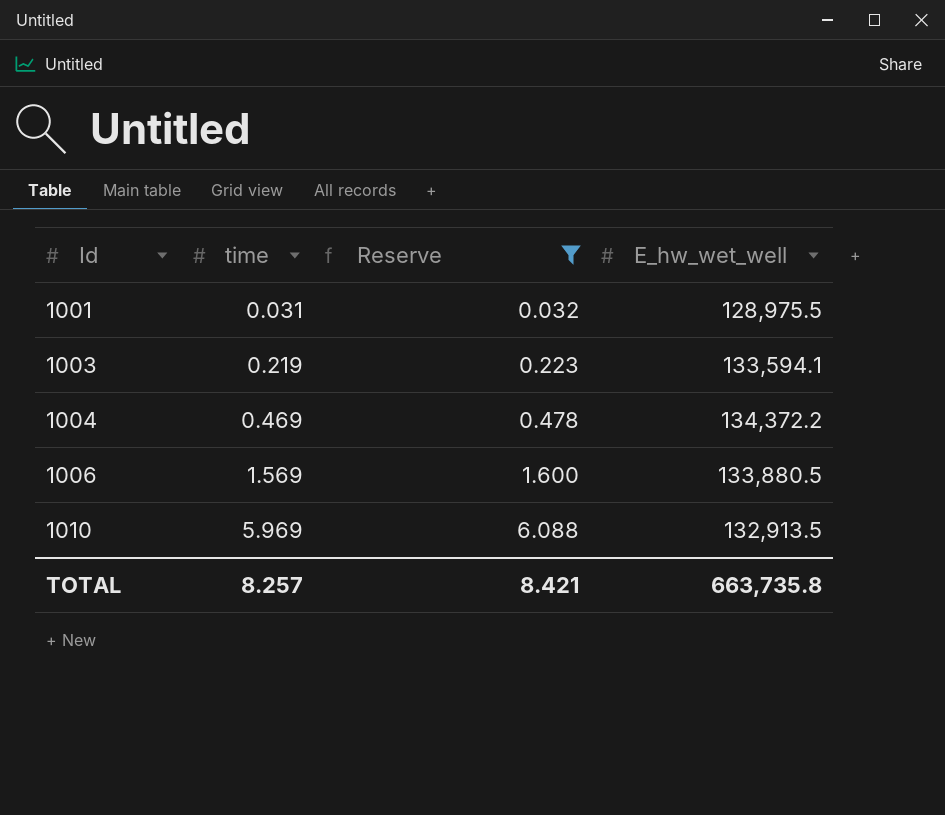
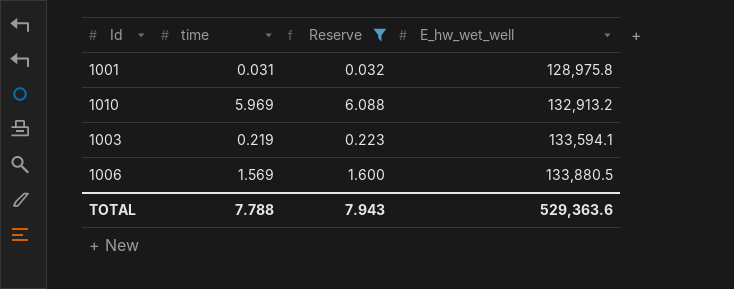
row order: Id ascending -> E_hw_wet_well ascending
row 1004: 0.469 | 0.478 | 134,372.2 -> none
1001 | E_hw_wet_well: 128,975.5 -> 128,975.8
1010 | E_hw_wet_well: 132,913.5 -> 132,913.2
TOTAL | time: 8.257 -> 7.788
TOTAL | Reserve: 8.421 -> 7.943
TOTAL | E_hw_wet_well: 663,735.8 -> 529,363.6

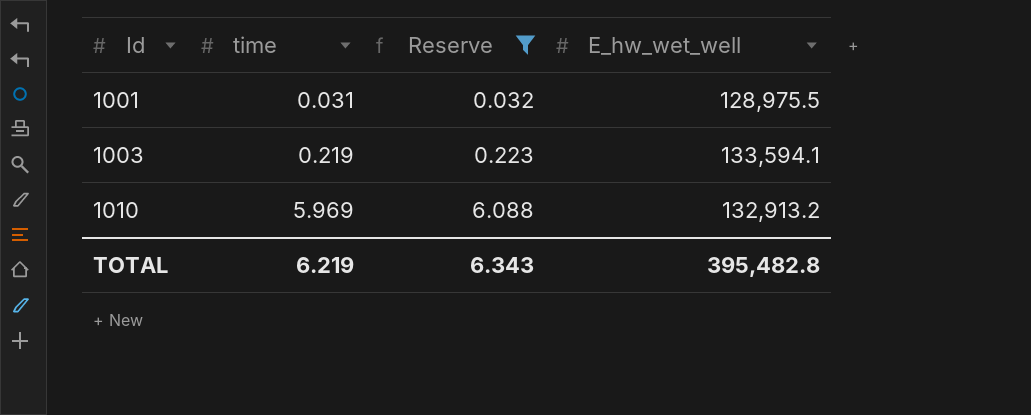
row order: E_hw_wet_well ascending -> Id ascending
row 1006: 1.569 | 1.600 | 133,880.5 -> none
1001 | E_hw_wet_well: 128,975.8 -> 128,975.5
TOTAL | time: 7.788 -> 6.219
TOTAL | Reserve: 7.943 -> 6.343
TOTAL | E_hw_wet_well: 529,363.6 -> 395,482.8

